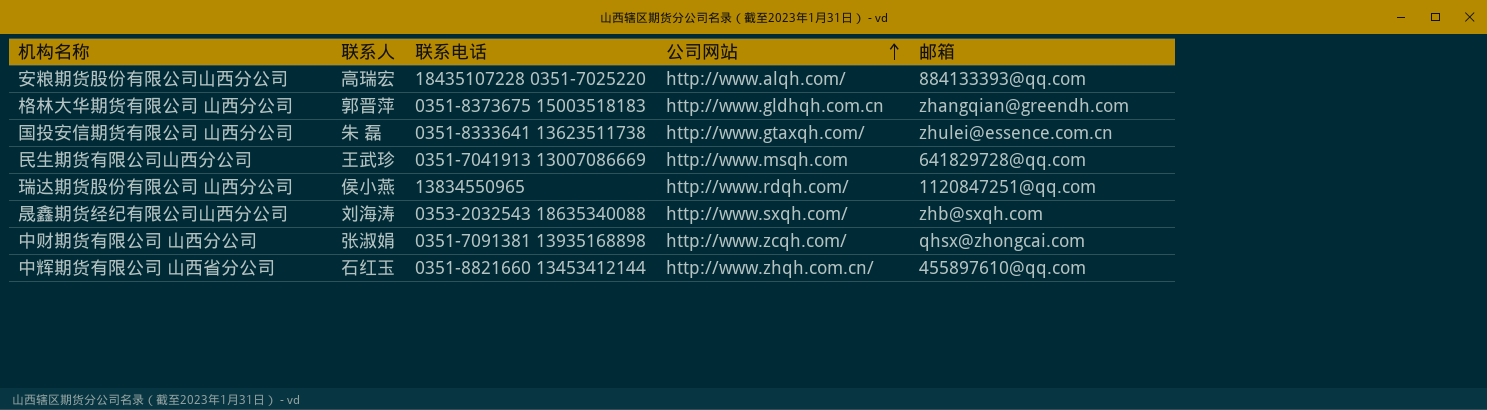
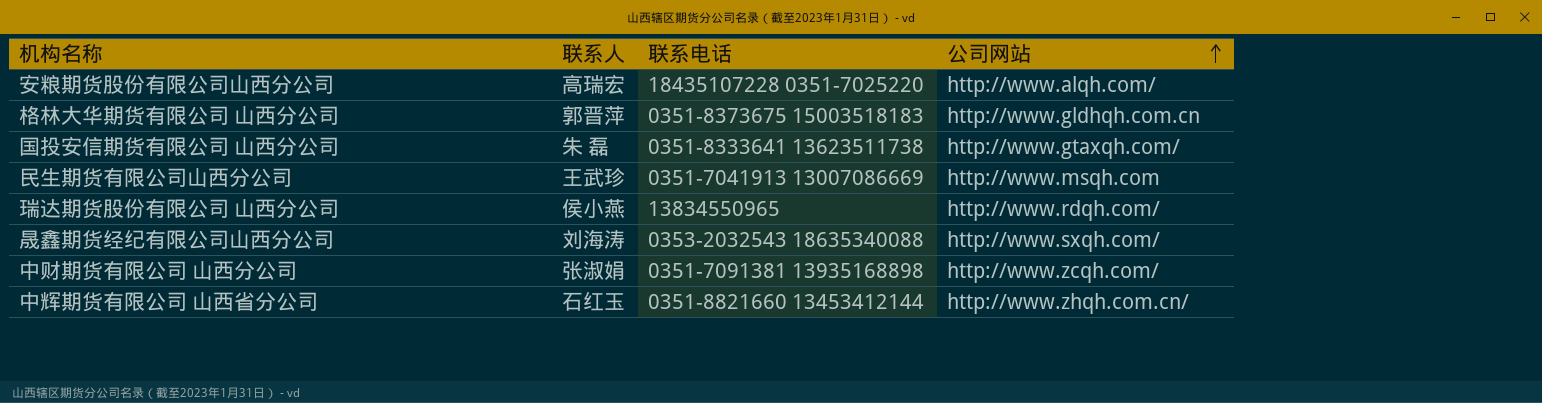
column 邮箱 | position: 5 -> none

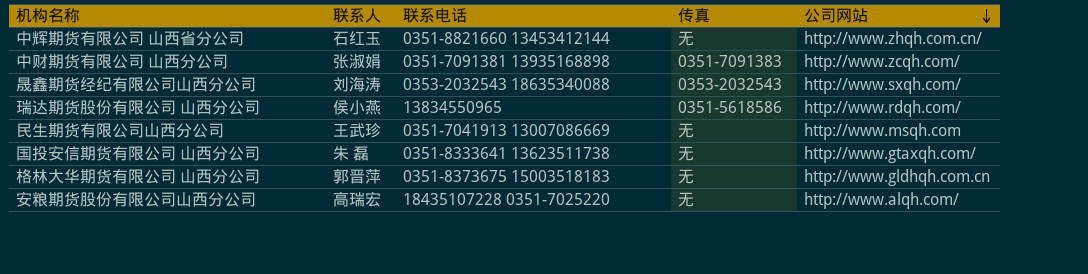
row order: 公司网站 ascending -> 公司网站 descending
column 传真 | position: none -> 4

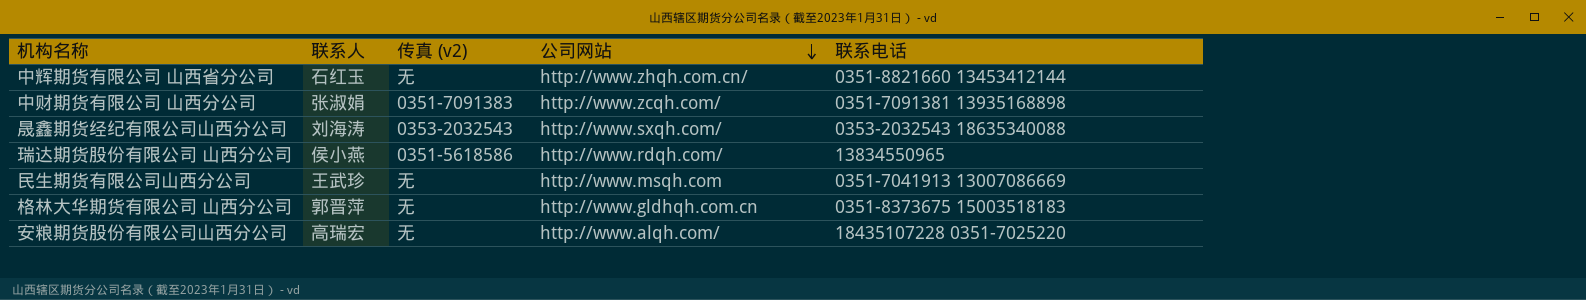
column name: 传真 -> 传真 (v2)
column 联系电话 | position: 3 -> 5
row 国投安信期货有限公司 山西分公司: 朱 磊 | 0351-8333641 13623511738 | 无 | http://www.gtaxqh.com/ -> none

